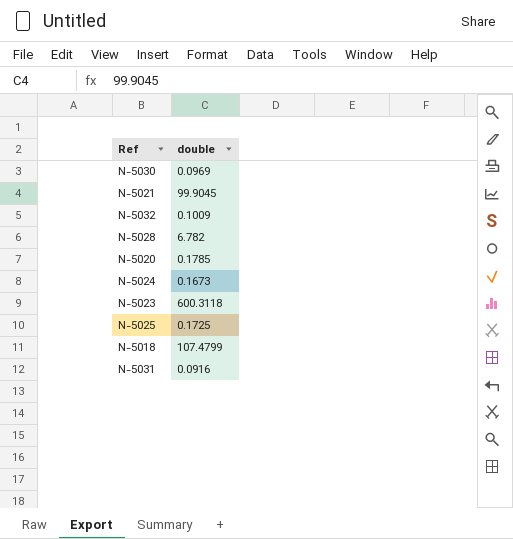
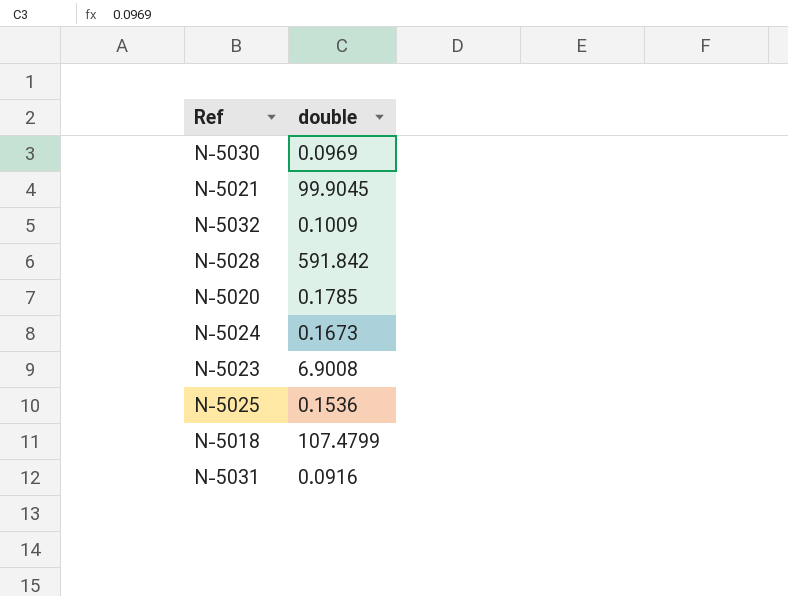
N-5028 | double: 6.782 -> 591.842
N-5023 | double: 600.3118 -> 6.9008
N-5025 | double: 0.1725 -> 0.1536

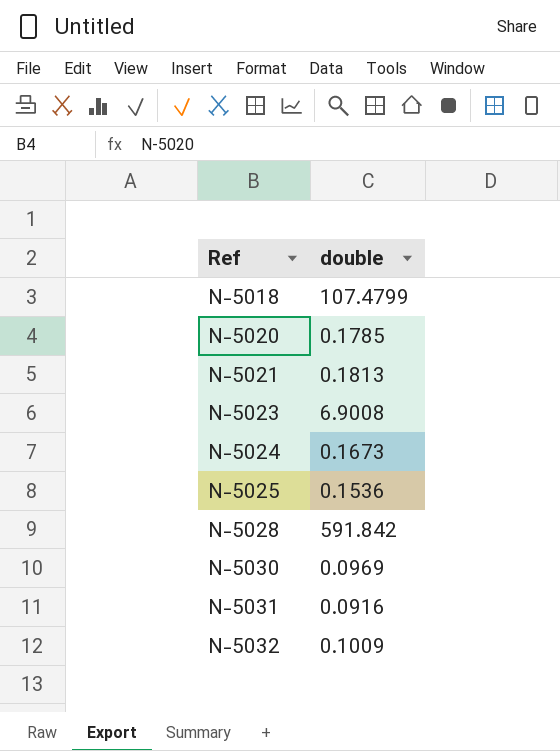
row order: none -> Ref ascending
N-5021 | double: 99.9045 -> 0.1813

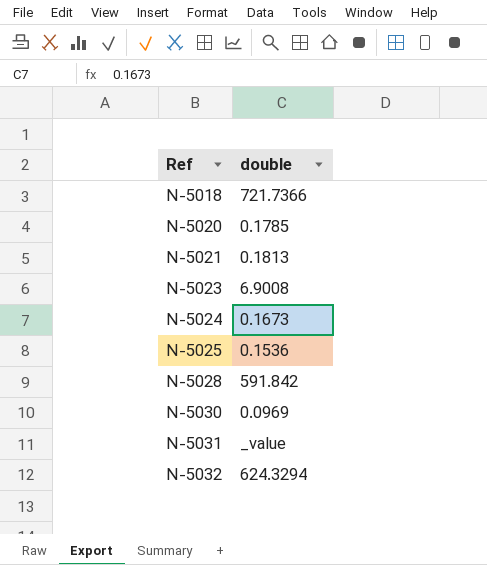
N-5018 | double: 107.4799 -> 721.7366
N-5031 | double: 0.0916 -> _value
N-5032 | double: 0.1009 -> 624.3294

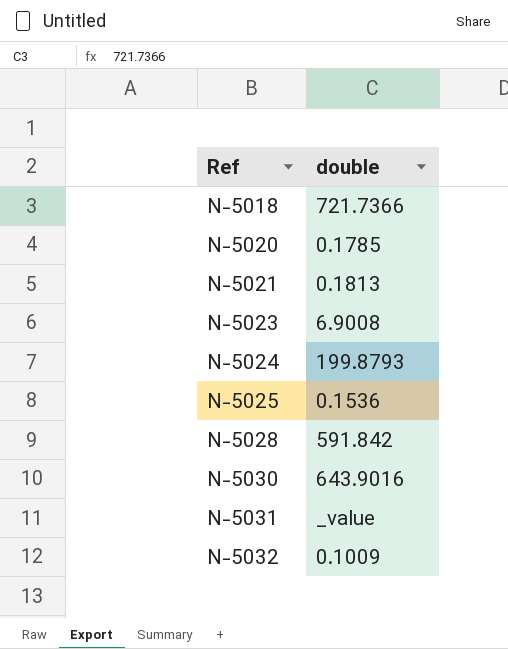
N-5024 | double: 0.1673 -> 199.8793
N-5030 | double: 0.0969 -> 643.9016
N-5032 | double: 624.3294 -> 0.1009

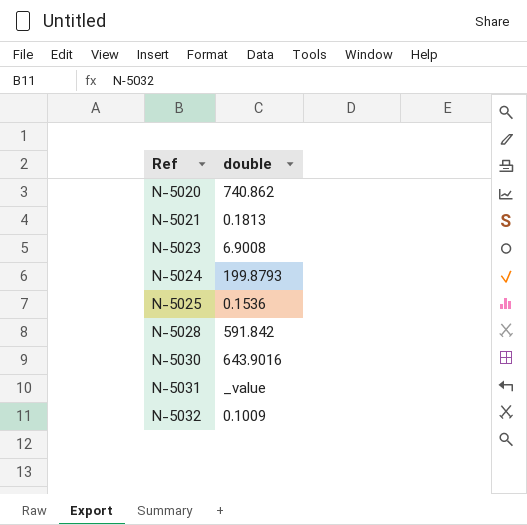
row N-5018: 721.7366 -> none
N-5020 | double: 0.1785 -> 740.862

